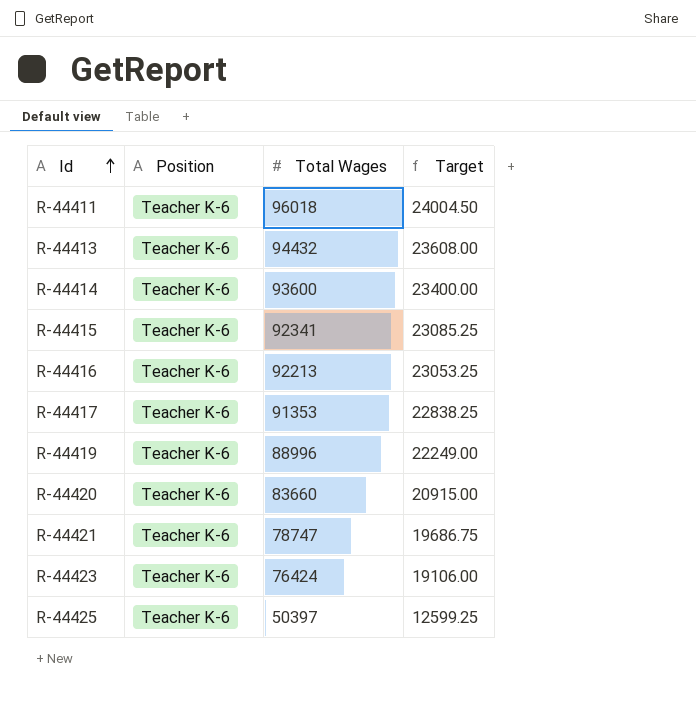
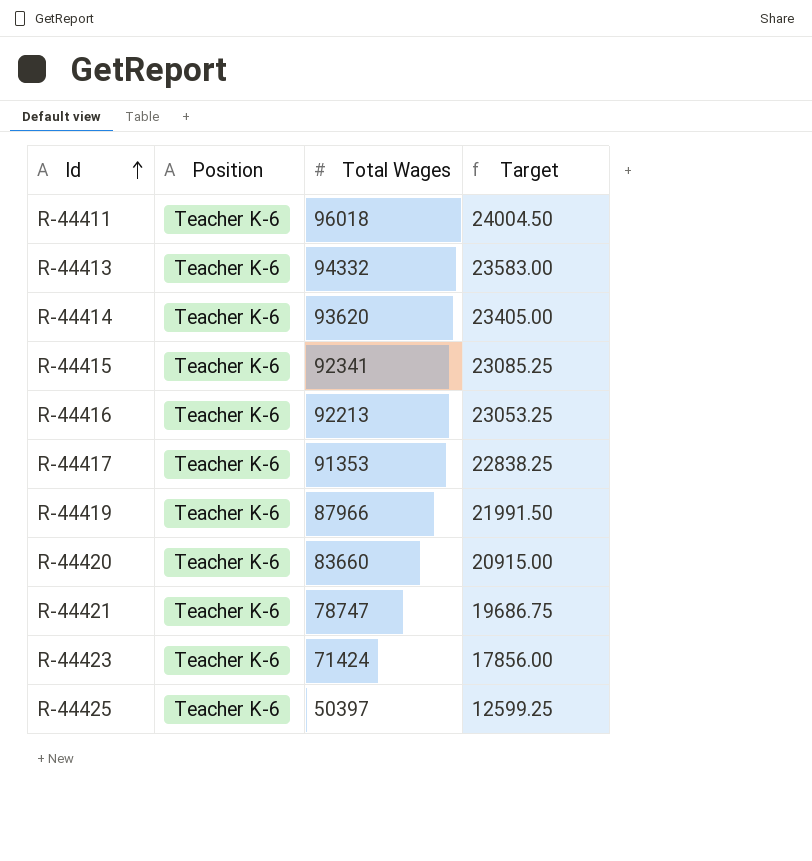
R-44413 | Total Wages: 94432 -> 94332
R-44413 | Target: 23608.00 -> 23583.00
R-44414 | Total Wages: 93600 -> 93620
R-44414 | Target: 23400.00 -> 23405.00
R-44419 | Total Wages: 88996 -> 87966
R-44419 | Target: 22249.00 -> 21991.50
R-44423 | Total Wages: 76424 -> 71424
R-44423 | Target: 19106.00 -> 17856.00

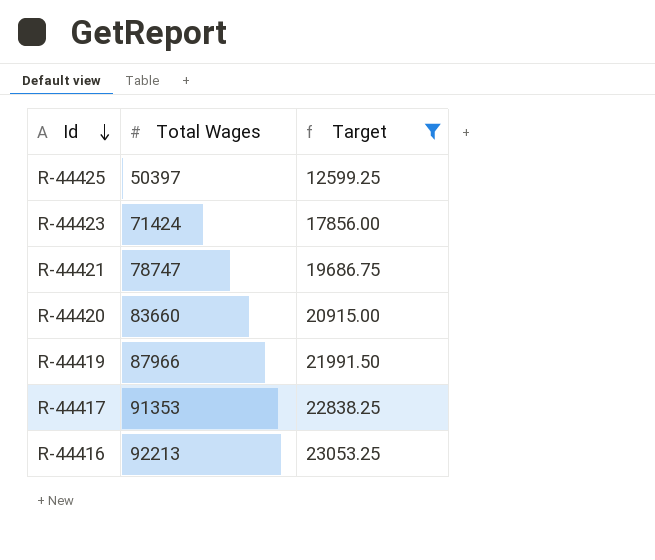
filter: none -> Target <= 23053.25
row order: Id ascending -> Id descending
column Position | position: 2 -> none

